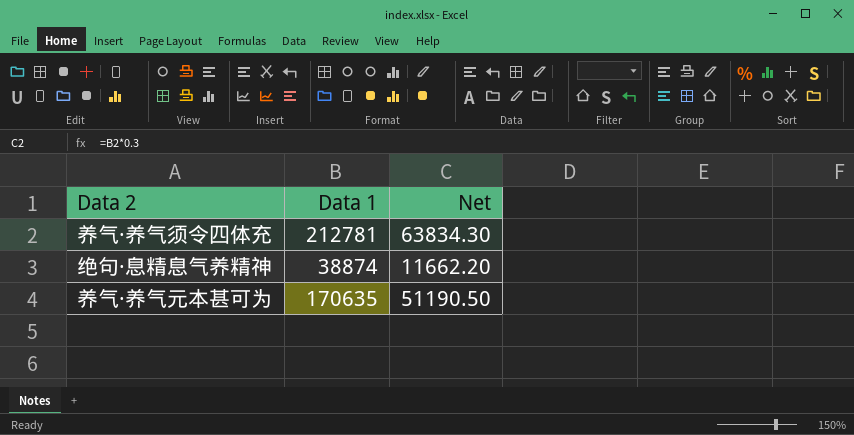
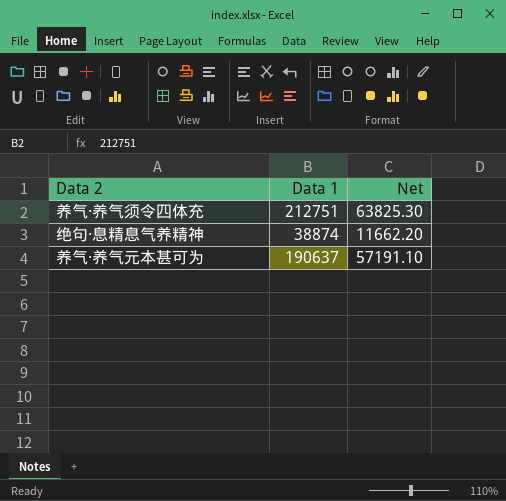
养气·养气须令四体充 | Data 1: 212781 -> 212751
养气·养气须令四体充 | Net: 63834.30 -> 63825.30
养气·养气元本甚可为 | Data 1: 170635 -> 190637
养气·养气元本甚可为 | Net: 51190.50 -> 57191.10

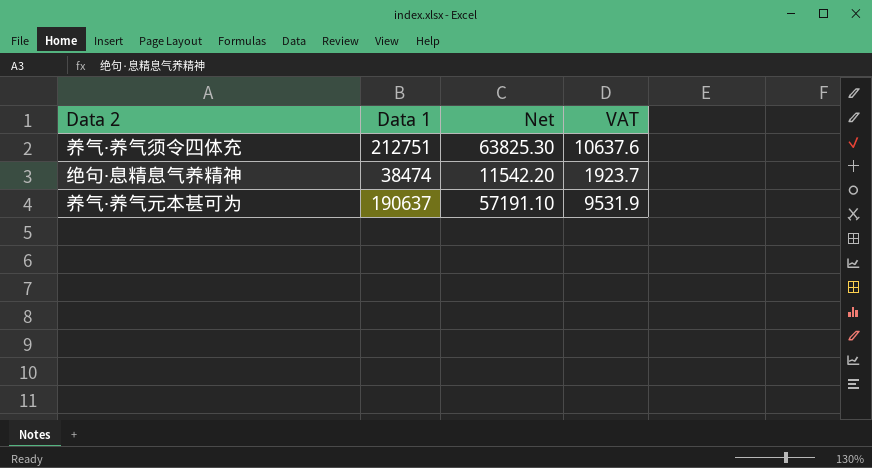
column VAT | formula: none -> [Data 1] * 0.05
绝句·息精息气养精神 | Data 1: 38874 -> 38474
绝句·息精息气养精神 | Net: 11662.20 -> 11542.20

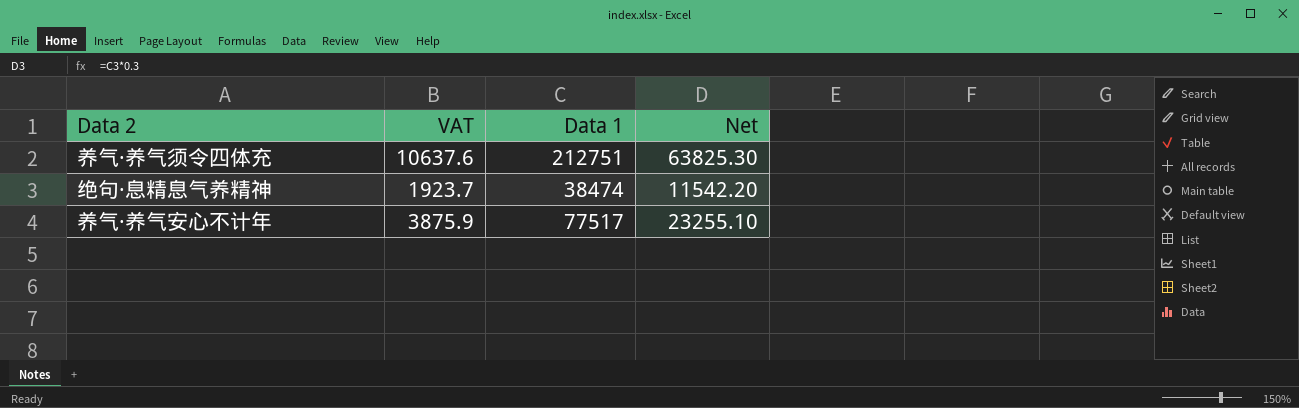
column VAT | position: 4 -> 2
row 养气·养气元本甚可为: 190637 | 57191.10 | 9531.9 -> none
row 养气·养气安心不计年: none -> 3875.9 | 77517 | 23255.10

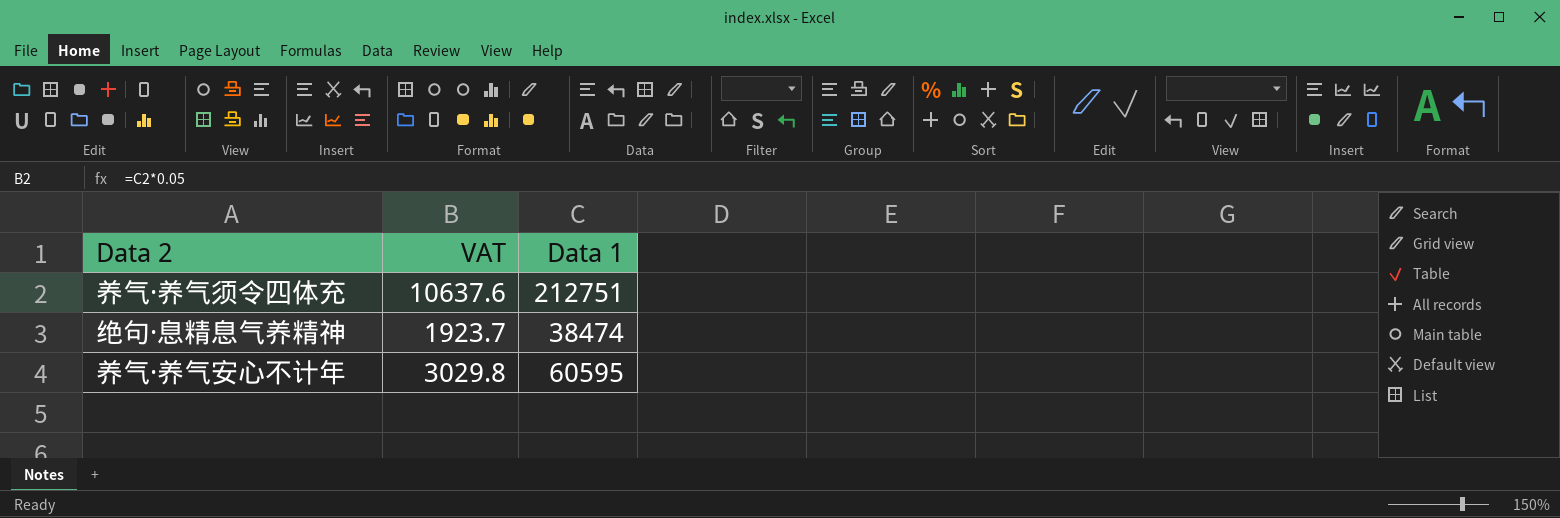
column Net | formula: [Data 1] * 0.3 -> none
养气·养气安心不计年 | VAT: 3875.9 -> 3029.8
养气·养气安心不计年 | Data 1: 77517 -> 60595

